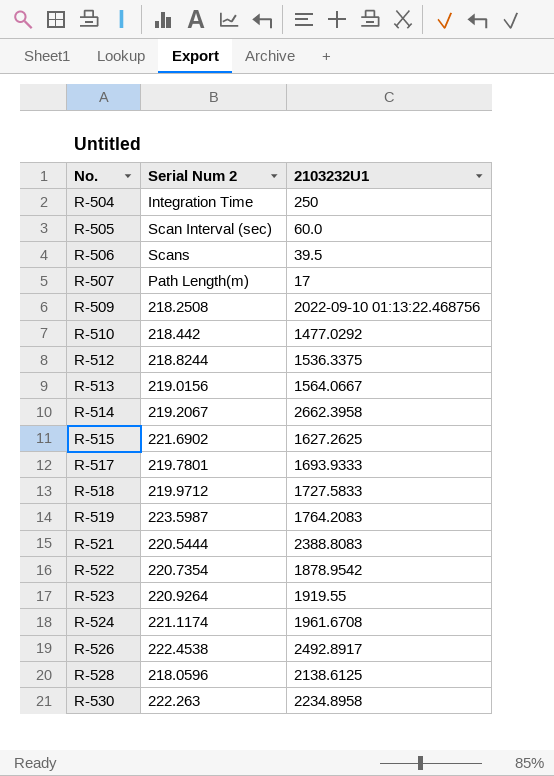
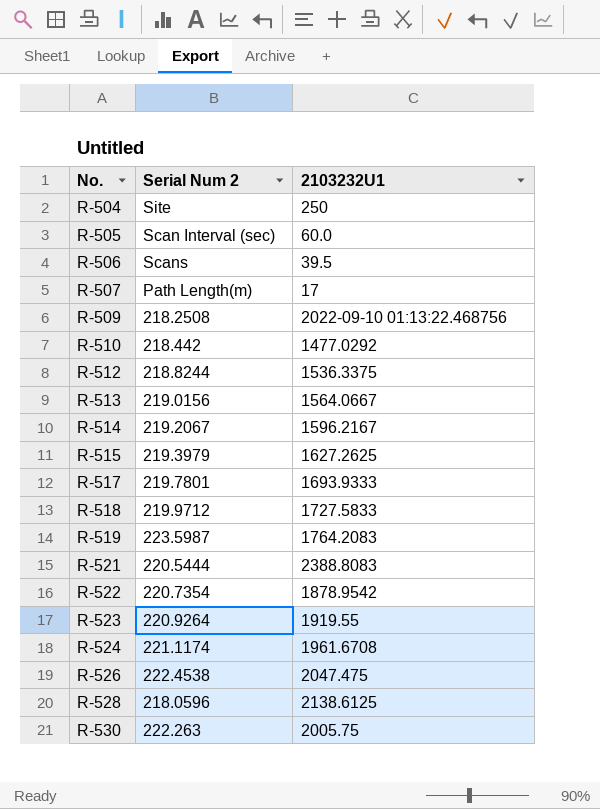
R-504 | Serial Num 2: Integration Time -> Site
R-514 | 2103232U1: 2662.3958 -> 1596.2167
R-515 | Serial Num 2: 221.6902 -> 219.3979
R-526 | 2103232U1: 2492.8917 -> 2047.475
R-530 | 2103232U1: 2234.8958 -> 2005.75

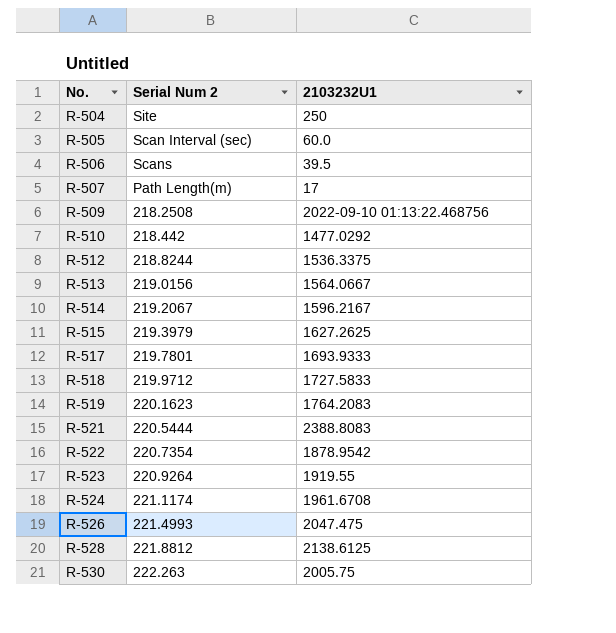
R-519 | Serial Num 2: 223.5987 -> 220.1623
R-526 | Serial Num 2: 222.4538 -> 221.4993
R-528 | Serial Num 2: 218.0596 -> 221.8812

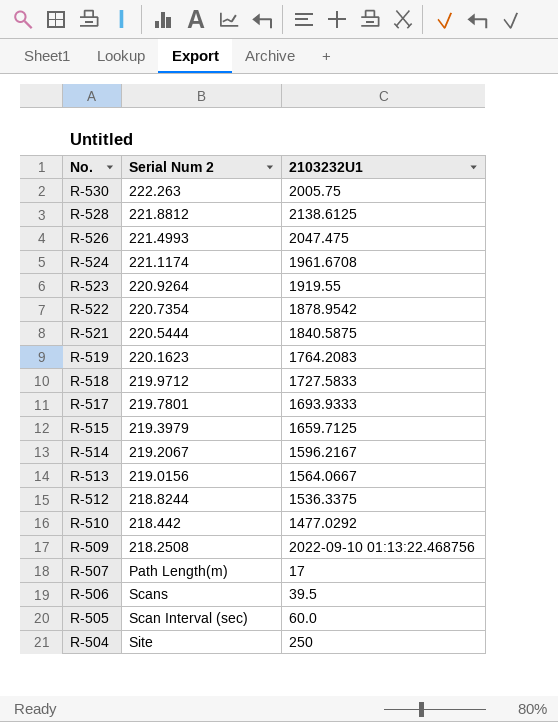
row order: No. ascending -> No. descending
R-521 | 2103232U1: 2388.8083 -> 1840.5875
R-515 | 2103232U1: 1627.2625 -> 1659.7125

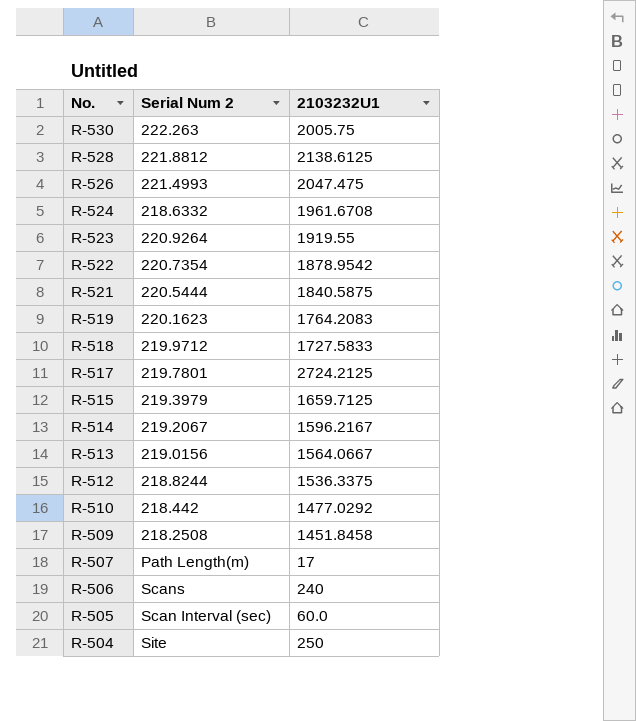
R-524 | Serial Num 2: 221.1174 -> 218.6332
R-517 | 2103232U1: 1693.9333 -> 2724.2125
R-509 | 2103232U1: 2022-09-10 01:13:22.468756 -> 1451.8458
R-506 | 2103232U1: 39.5 -> 240

